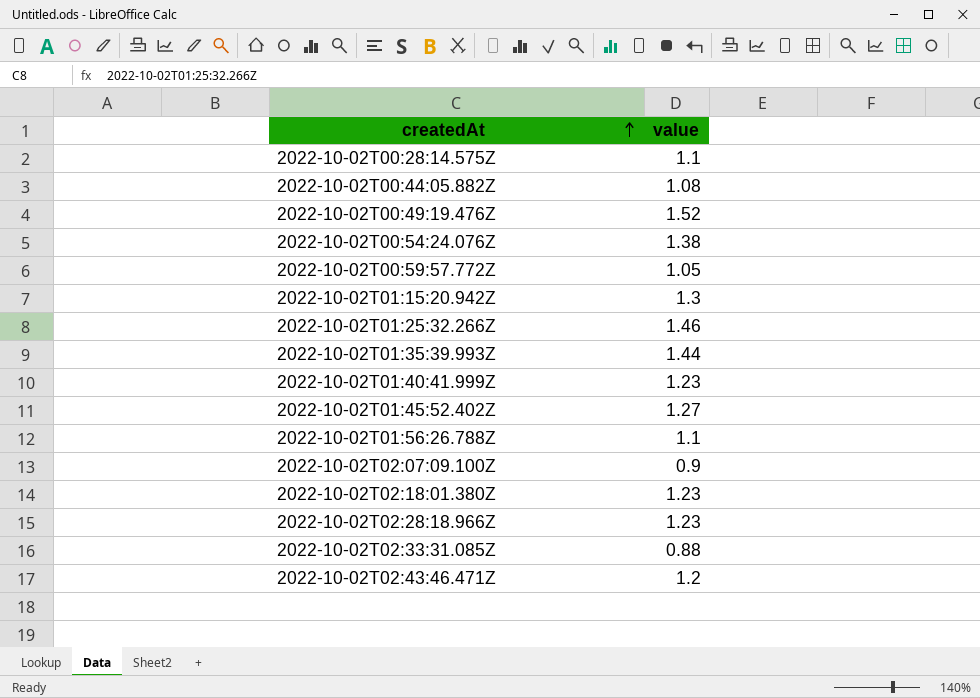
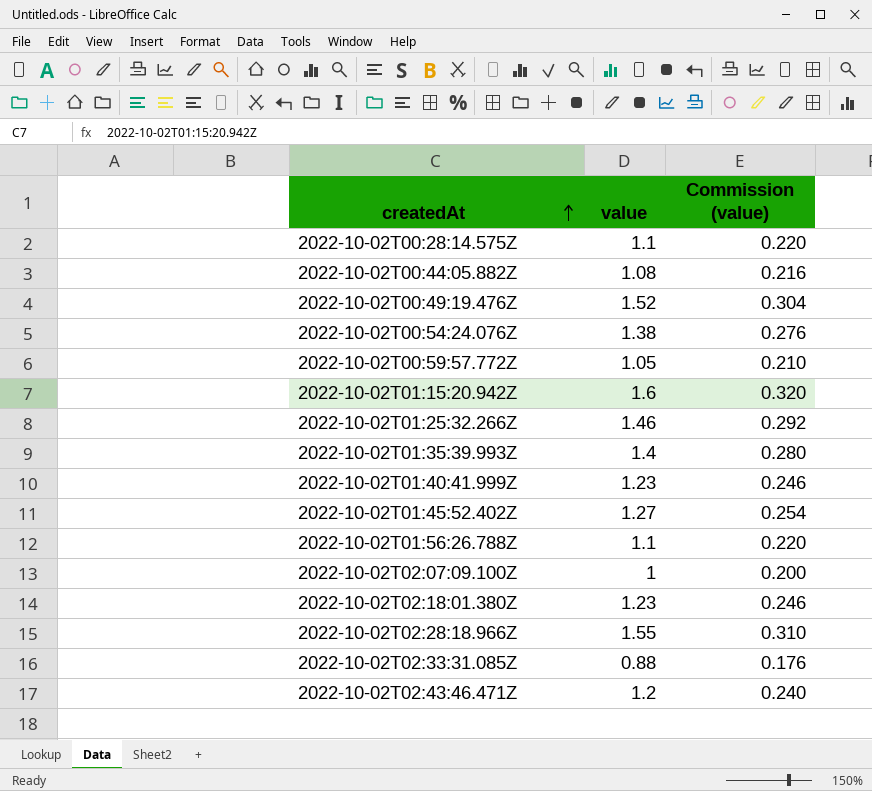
column Commission (value) | formula: none -> [value] * 0.2
2022-10-02T01:15:20.942Z | value: 1.3 -> 1.6
2022-10-02T01:35:39.993Z | value: 1.44 -> 1.4
2022-10-02T02:07:09.100Z | value: 0.9 -> 1
2022-10-02T02:28:18.966Z | value: 1.23 -> 1.55

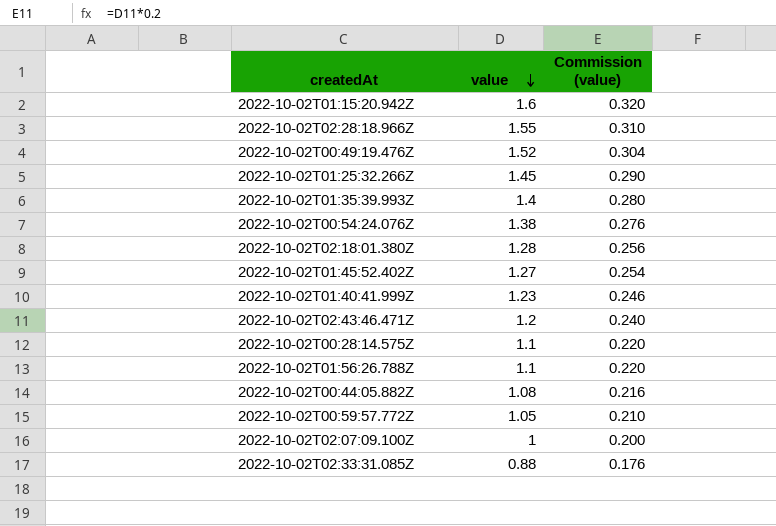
row order: createdAt ascending -> value descending
2022-10-02T01:25:32.266Z | value: 1.46 -> 1.45
2022-10-02T01:25:32.266Z | Commission (value): 0.292 -> 0.290
2022-10-02T02:18:01.380Z | value: 1.23 -> 1.28
2022-10-02T02:18:01.380Z | Commission (value): 0.246 -> 0.256

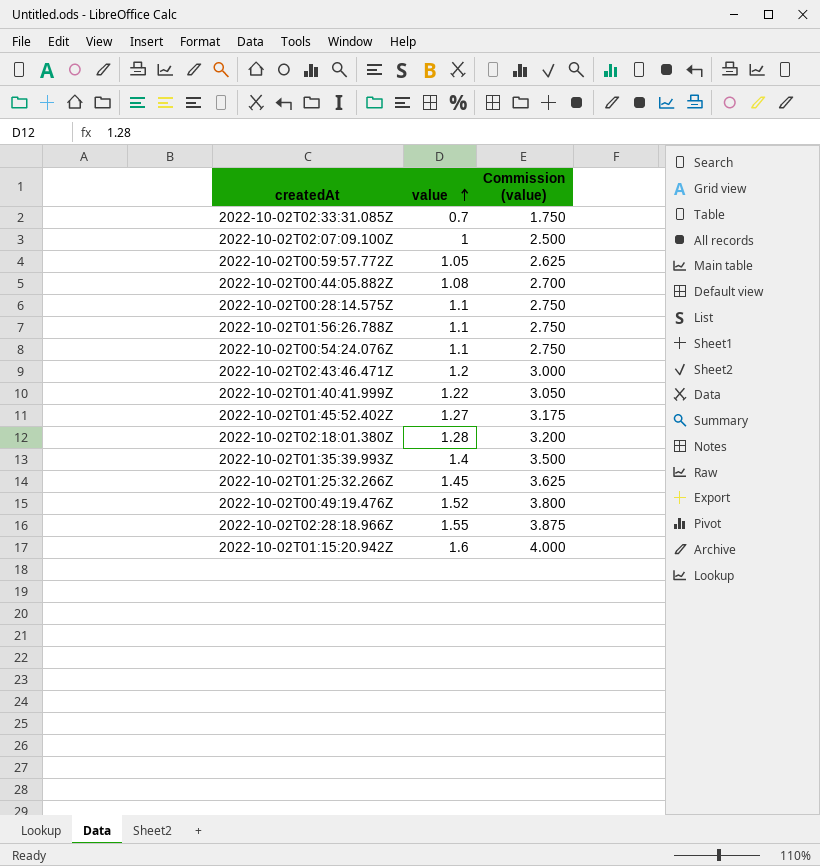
row order: value descending -> value ascending
column Commission (value) | formula: [value] * 0.2 -> [value] * 2.5
2022-10-02T02:33:31.085Z | value: 0.88 -> 0.7
2022-10-02T00:54:24.076Z | value: 1.38 -> 1.1
2022-10-02T01:40:41.999Z | value: 1.23 -> 1.22

